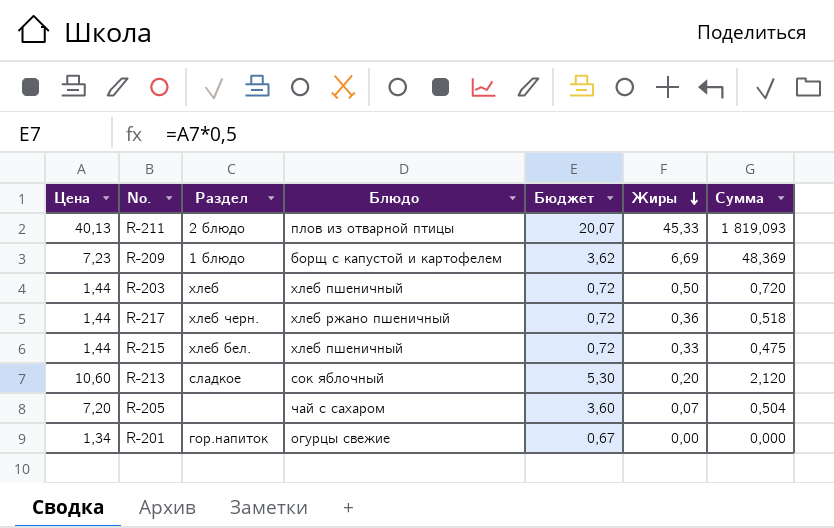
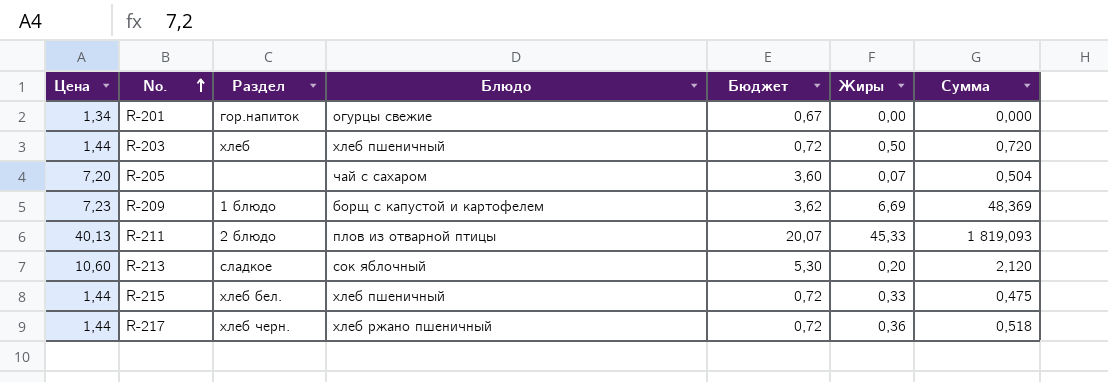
row order: Жиры descending -> No. ascending

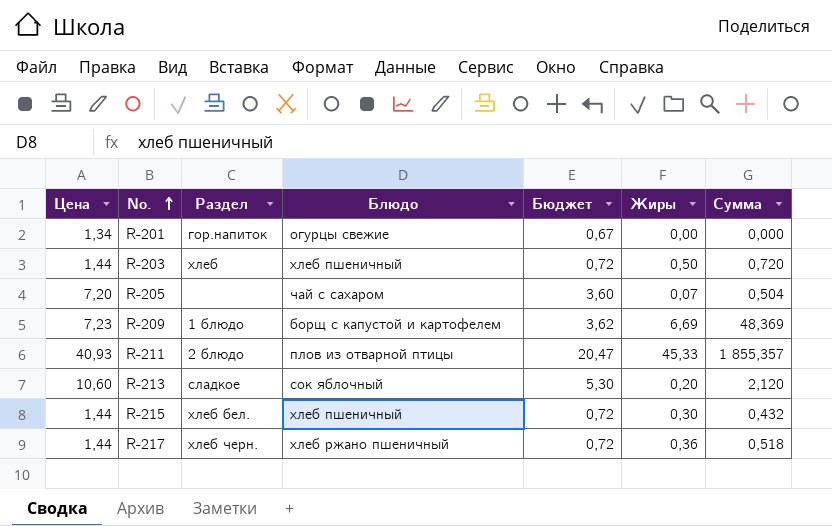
R-211 | Цена: 40,13 -> 40,93
R-211 | Бюджет: 20,07 -> 20,47
R-211 | Сумма: 1 819,093 -> 1 855,357
R-215 | Жиры: 0,33 -> 0,30
R-215 | Сумма: 0,475 -> 0,432

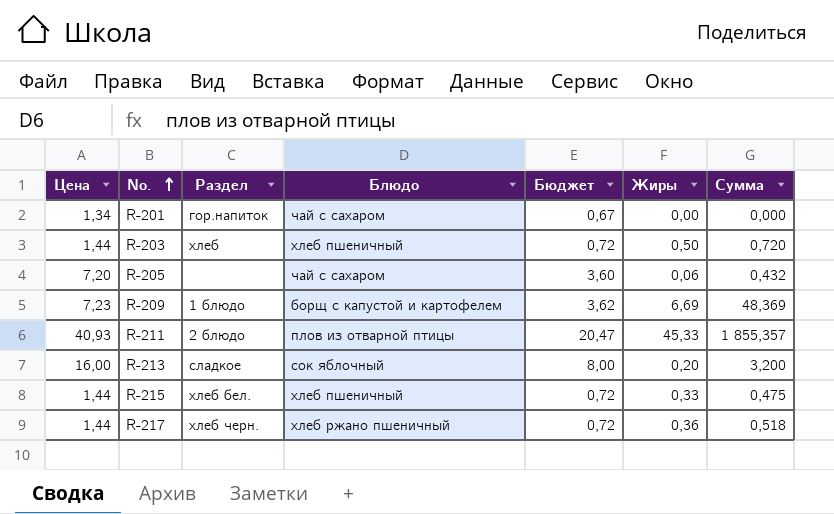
R-201 | Блюдо: огурцы свежие -> чай с сахаром
R-205 | Жиры: 0,07 -> 0,06
R-205 | Сумма: 0,504 -> 0,432
R-213 | Цена: 10,60 -> 16,00
R-213 | Бюджет: 5,30 -> 8,00
R-213 | Сумма: 2,120 -> 3,200
R-215 | Жиры: 0,30 -> 0,33
R-215 | Сумма: 0,432 -> 0,475

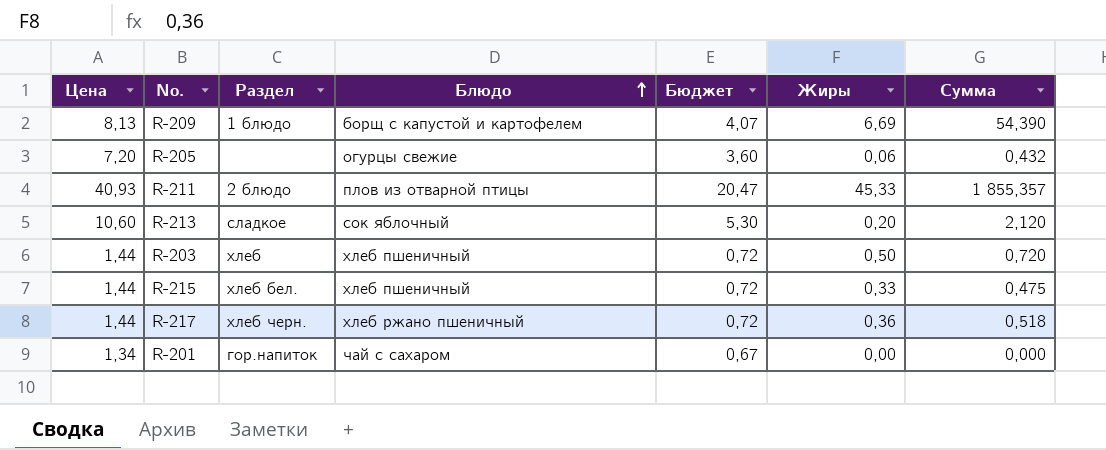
row order: No. ascending -> Блюдо ascending
R-209 | Цена: 7,23 -> 8,13
R-209 | Бюджет: 3,62 -> 4,07
R-209 | Сумма: 48,369 -> 54,390
R-205 | Блюдо: чай с сахаром -> огурцы свежие
R-213 | Цена: 16,00 -> 10,60
R-213 | Бюджет: 8,00 -> 5,30
R-213 | Сумма: 3,200 -> 2,120

